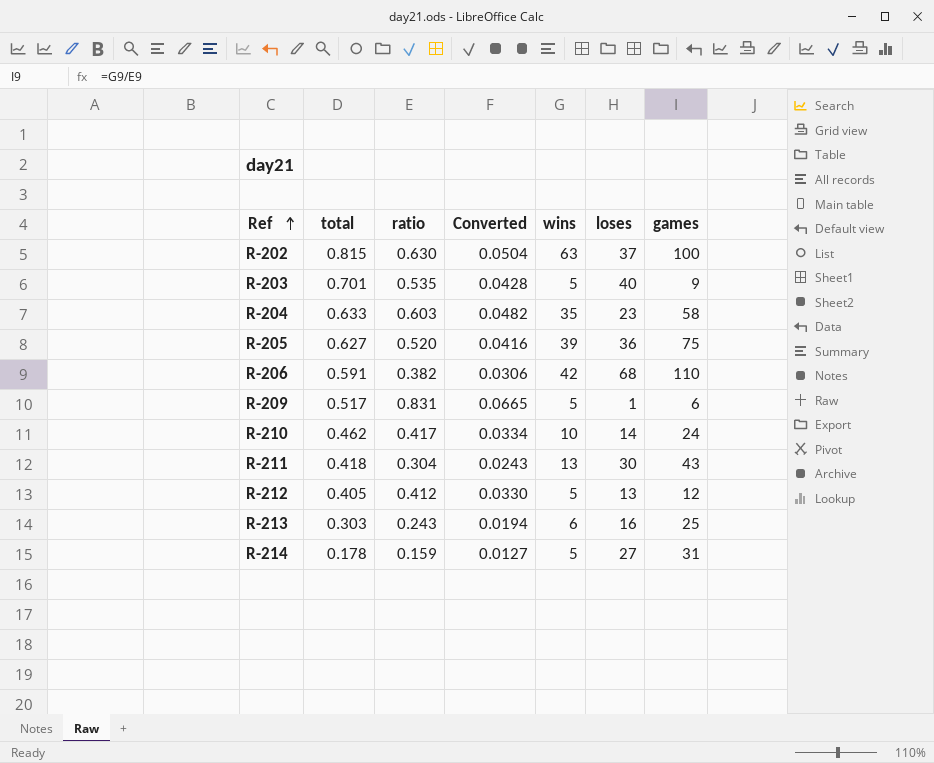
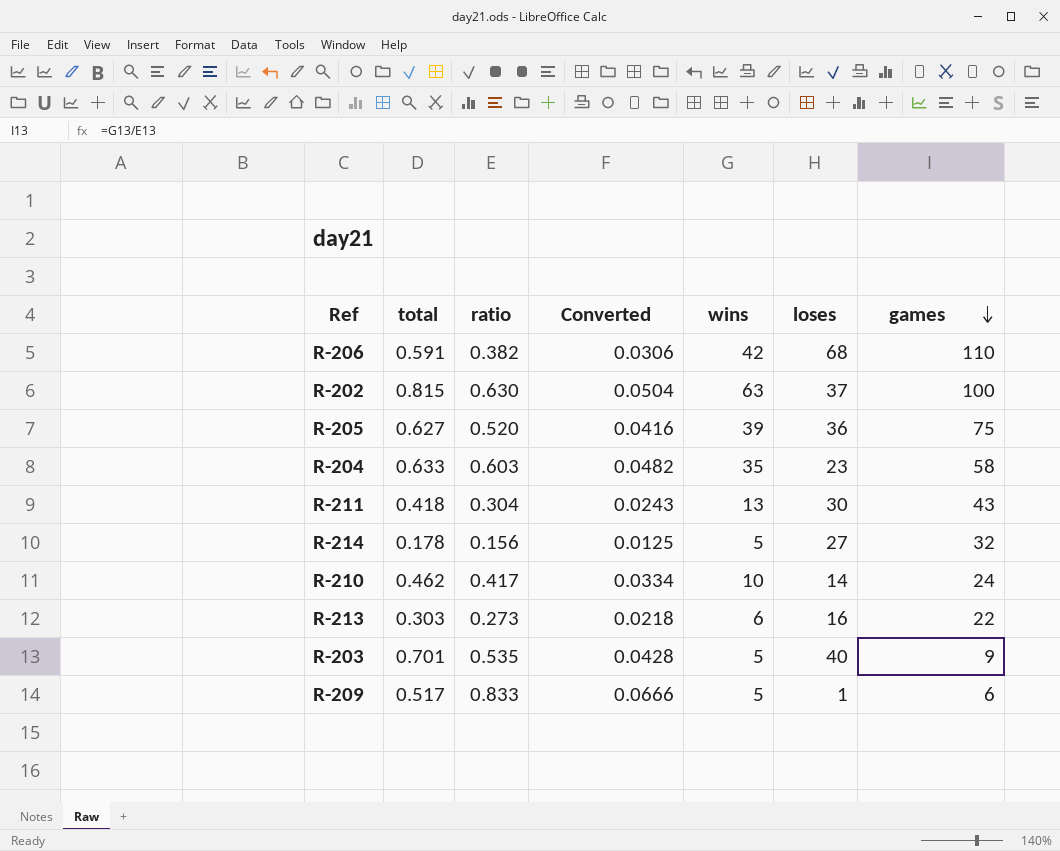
row order: Ref ascending -> games descending
row R-212: 0.405 | 0.412 | 0.0330 | 5 | 13 | 12 -> none
R-214 | ratio: 0.159 -> 0.156
R-214 | Converted: 0.0127 -> 0.0125
R-214 | games: 31 -> 32
R-213 | ratio: 0.243 -> 0.273
R-213 | Converted: 0.0194 -> 0.0218
R-213 | games: 25 -> 22
R-209 | ratio: 0.831 -> 0.833
R-209 | Converted: 0.0665 -> 0.0666

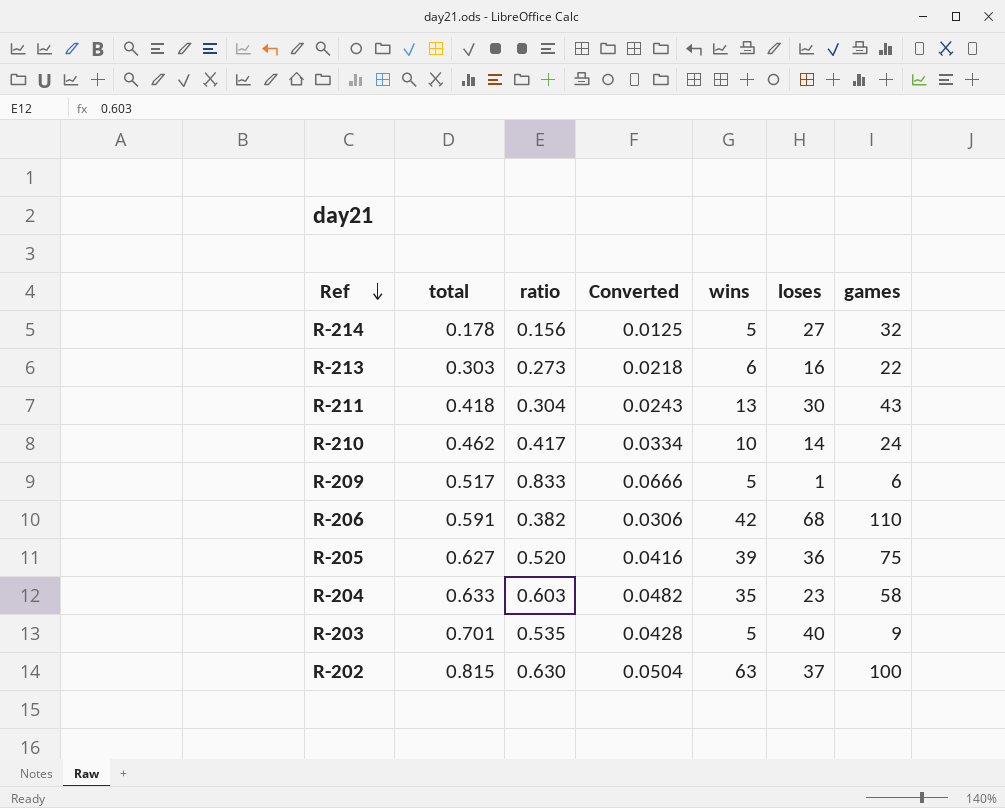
row order: games descending -> Ref descending

